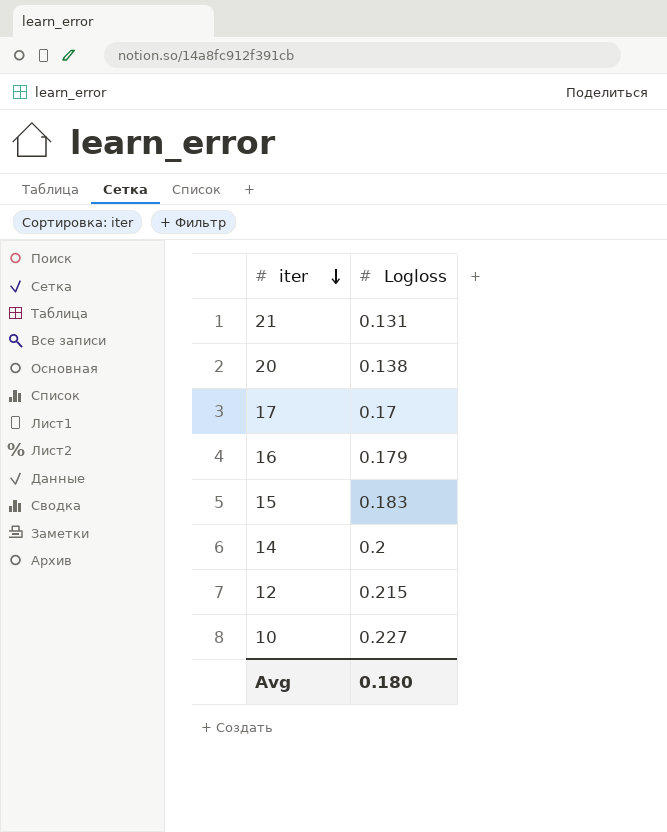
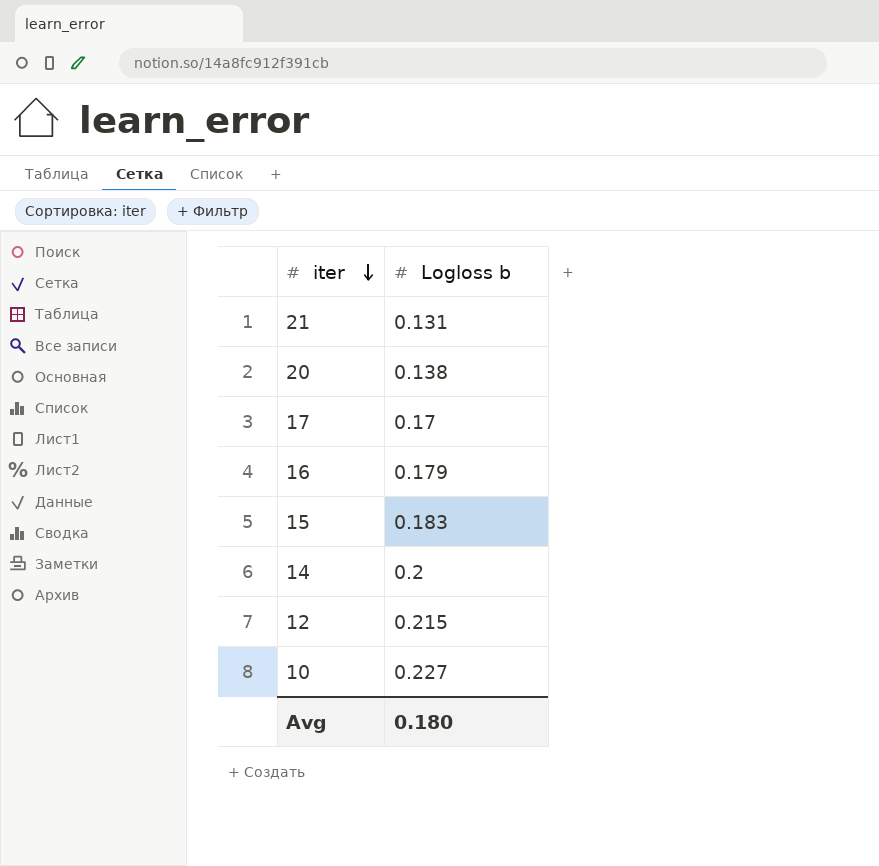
column name: Logloss -> Logloss b

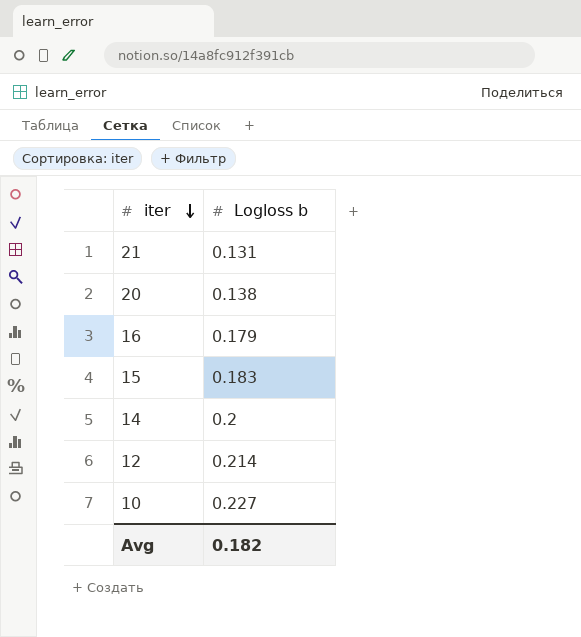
row 17: 0.17 -> none
12 | Logloss b: 0.215 -> 0.214
Avg | Logloss b: 0.180 -> 0.182

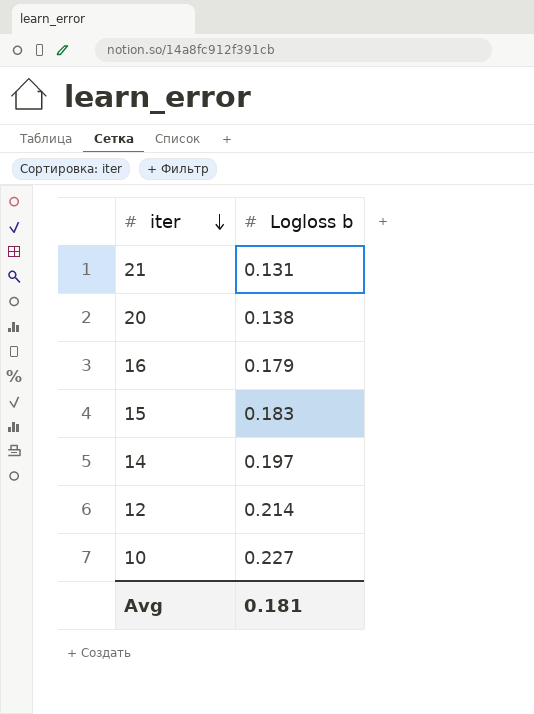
14 | Logloss b: 0.2 -> 0.197
Avg | Logloss b: 0.182 -> 0.181

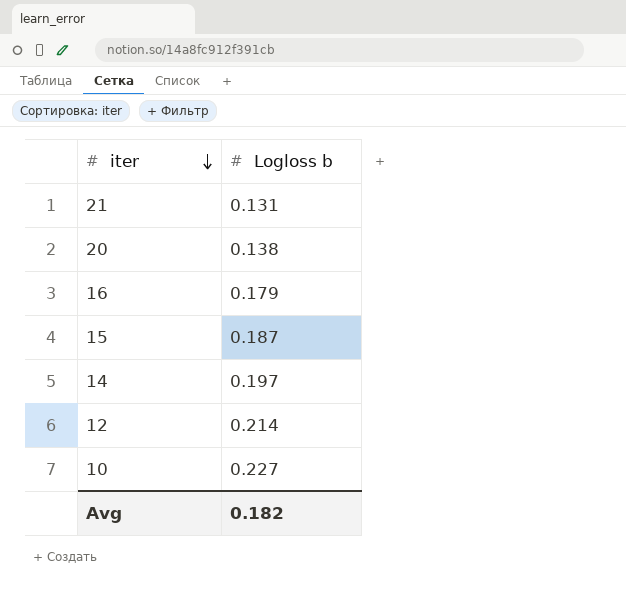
15 | Logloss b: 0.183 -> 0.187
Avg | Logloss b: 0.181 -> 0.182

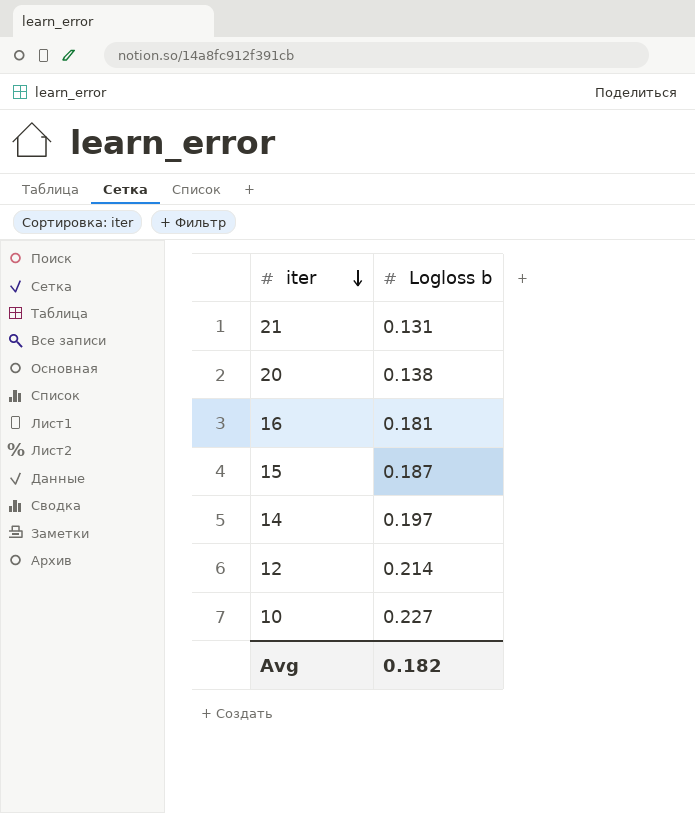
16 | Logloss b: 0.179 -> 0.181

